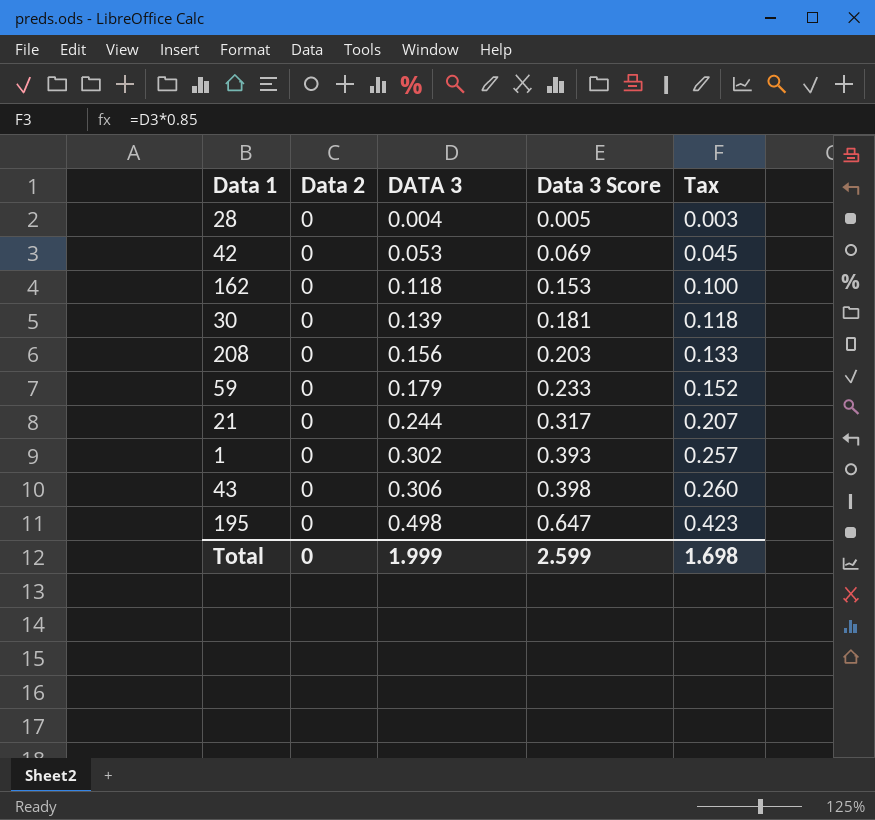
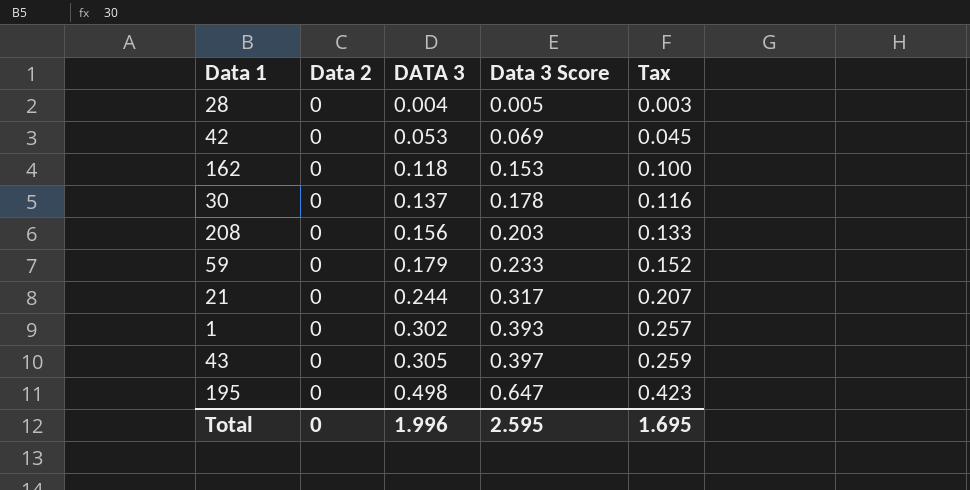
30 | DATA 3: 0.139 -> 0.137
30 | Data 3 Score: 0.181 -> 0.178
30 | Tax: 0.118 -> 0.116
43 | DATA 3: 0.306 -> 0.305
43 | Data 3 Score: 0.398 -> 0.397
43 | Tax: 0.260 -> 0.259
Total | DATA 3: 1.999 -> 1.996
Total | Data 3 Score: 2.599 -> 2.595
Total | Tax: 1.698 -> 1.695

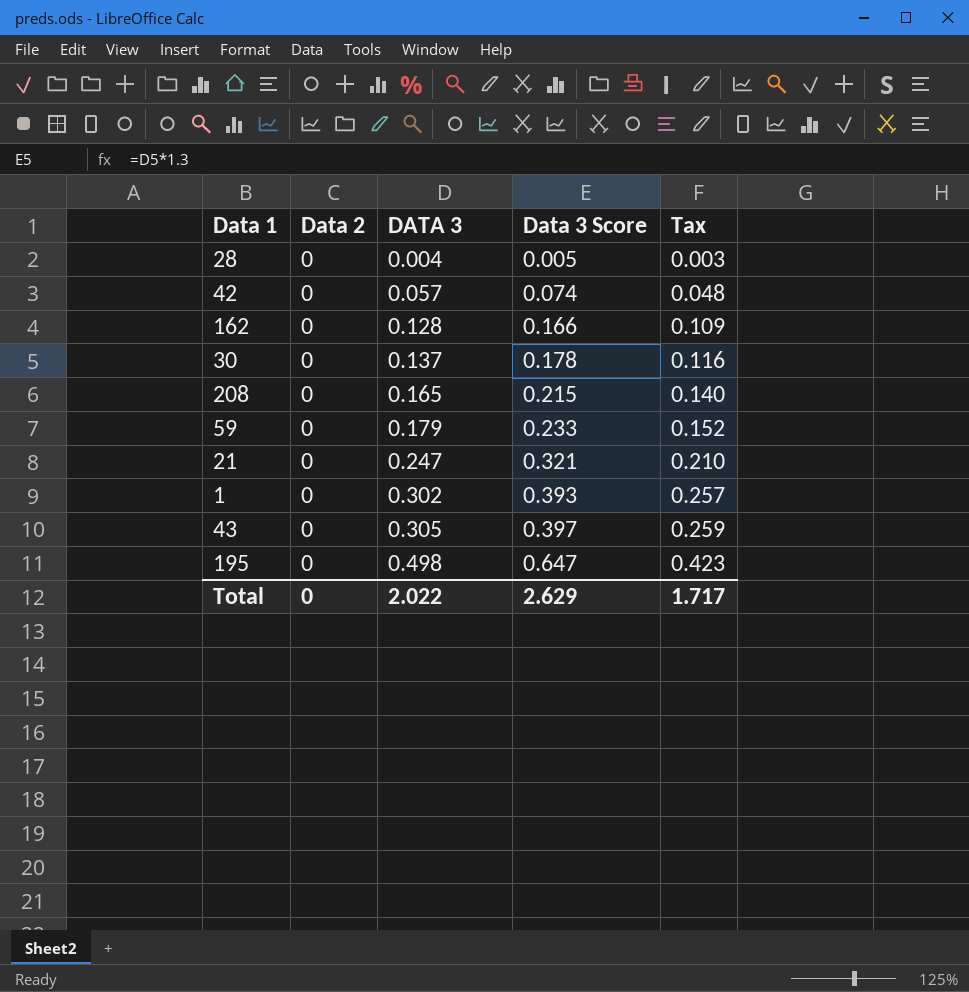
42 | DATA 3: 0.053 -> 0.057
42 | Data 3 Score: 0.069 -> 0.074
42 | Tax: 0.045 -> 0.048
162 | DATA 3: 0.118 -> 0.128
162 | Data 3 Score: 0.153 -> 0.166
162 | Tax: 0.100 -> 0.109
208 | DATA 3: 0.156 -> 0.165
208 | Data 3 Score: 0.203 -> 0.215
208 | Tax: 0.133 -> 0.140
21 | DATA 3: 0.244 -> 0.247
21 | Data 3 Score: 0.317 -> 0.321
21 | Tax: 0.207 -> 0.210
Total | DATA 3: 1.996 -> 2.022
Total | Data 3 Score: 2.595 -> 2.629
Total | Tax: 1.695 -> 1.717

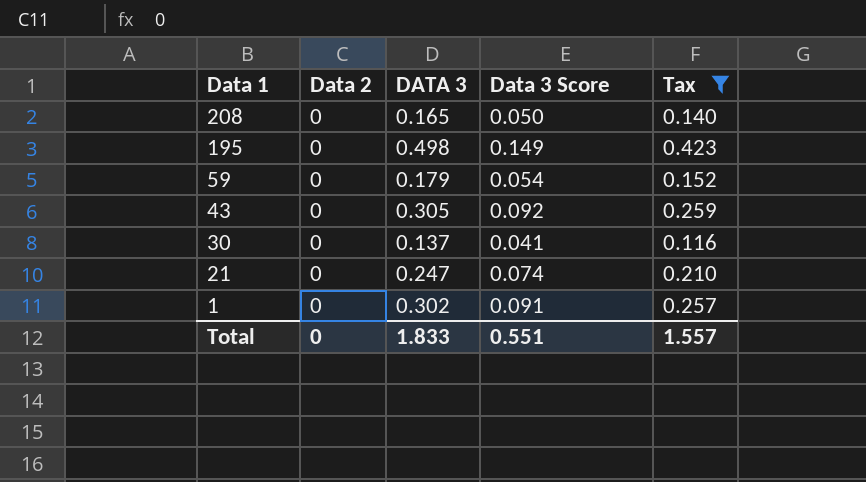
filter: none -> Tax >= 0.116
row order: DATA 3 ascending -> Data 1 descending
column Data 3 Score | formula: [DATA 3] * 1.3 -> [DATA 3] * 0.3
Total | DATA 3: 2.022 -> 1.833
Total | Data 3 Score: 2.629 -> 0.551
Total | Tax: 1.717 -> 1.557

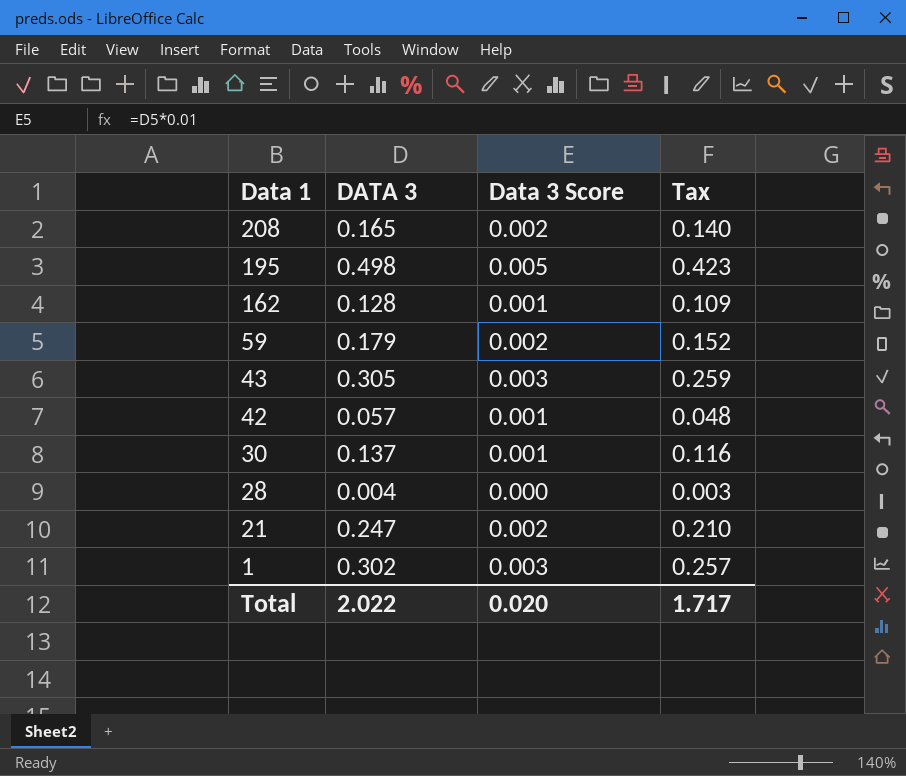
filter: Tax >= 0.116 -> none
column Data 2 | position: 2 -> none
column Data 3 Score | formula: [DATA 3] * 0.3 -> [DATA 3] * 0.01
Total | DATA 3: 1.833 -> 2.022
Total | Data 3 Score: 0.551 -> 0.020
Total | Tax: 1.557 -> 1.717

